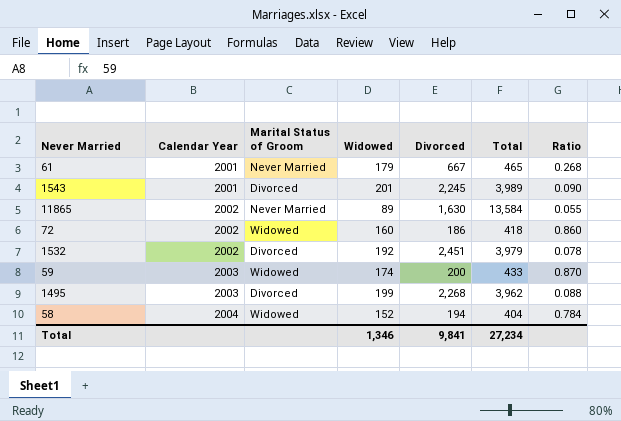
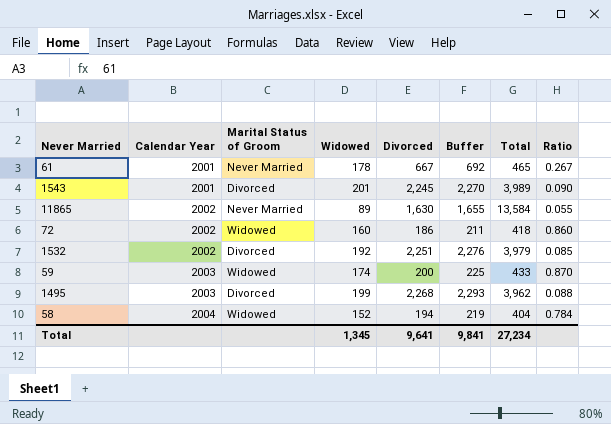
column Buffer | formula: none -> [Divorced] + 25
61 | Widowed: 179 -> 178
61 | Ratio: 0.268 -> 0.267
1532 | Divorced: 2,451 -> 2,251
1532 | Ratio: 0.078 -> 0.085
Total | Widowed: 1,346 -> 1,345
Total | Divorced: 9,841 -> 9,641

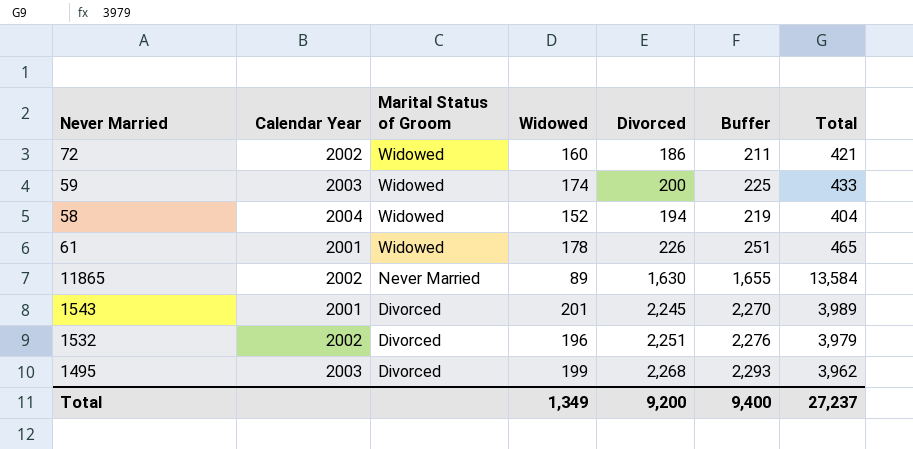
row order: Calendar Year ascending -> Marital Status of Groom descending
column Ratio | formula: [Widowed] / [Divorced] -> none
72 | Total: 418 -> 421
61 | Marital Status of Groom: Never Married -> Widowed
61 | Divorced: 667 -> 226
61 | Buffer: 692 -> 251
1532 | Widowed: 192 -> 196
Total | Widowed: 1,345 -> 1,349
Total | Divorced: 9,641 -> 9,200
Total | Buffer: 9,841 -> 9,400
Total | Total: 27,234 -> 27,237

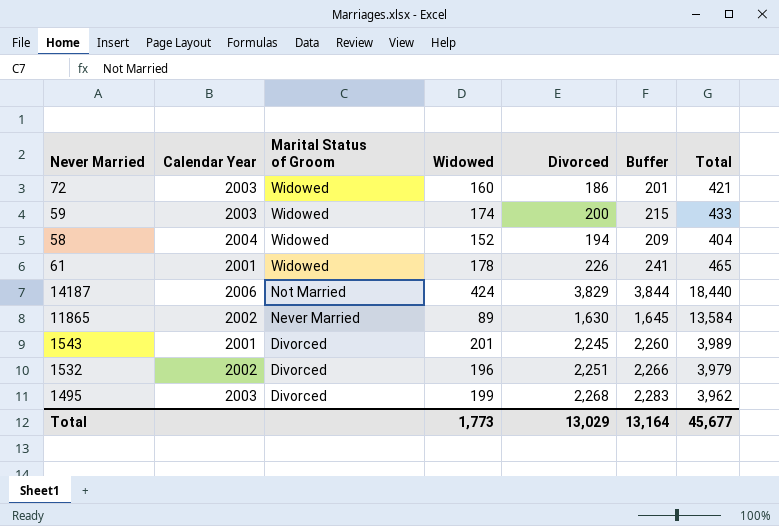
column Buffer | formula: [Divorced] + 25 -> [Divorced] + 15
72 | Calendar Year: 2002 -> 2003
row 14187: none -> 2006 | Not Married | 424 | 3,829 | 3,844 | 18,440
Total | Widowed: 1,349 -> 1,773
Total | Divorced: 9,200 -> 13,029
Total | Buffer: 9,400 -> 13,164
Total | Total: 27,237 -> 45,677

